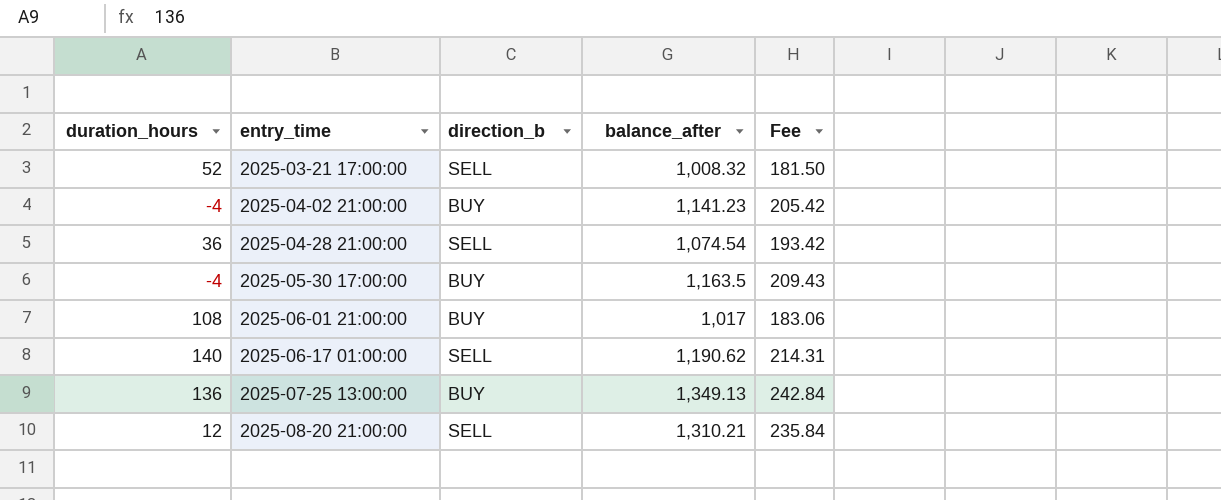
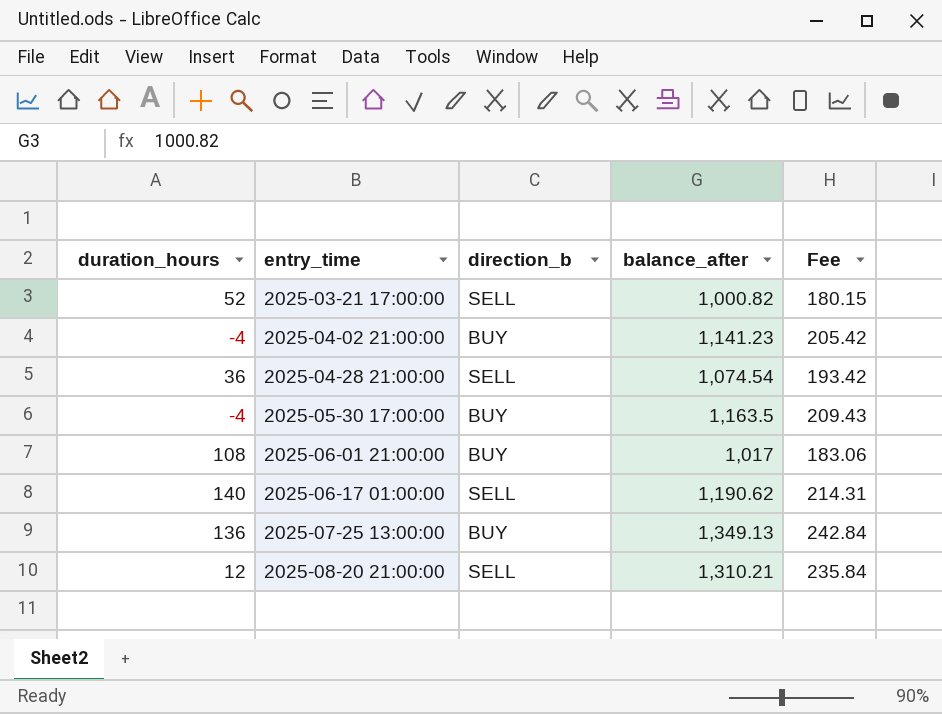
2025-03-21 17:00:00 | balance_after: 1,008.32 -> 1,000.82
2025-03-21 17:00:00 | Fee: 181.50 -> 180.15

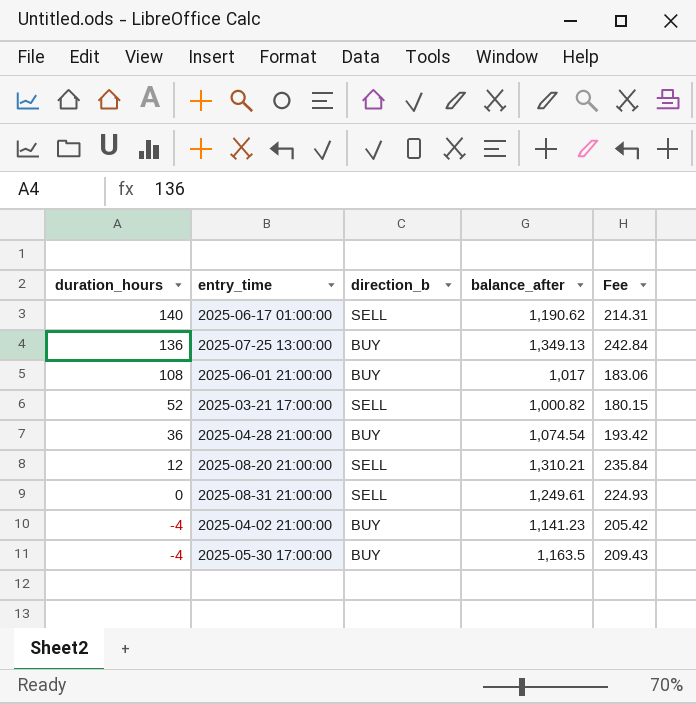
row order: entry_time ascending -> duration_hours descending
2025-04-28 21:00:00 | direction_b: SELL -> BUY
row 2025-08-31 21:00:00: none -> 0 | SELL | 1,249.61 | 224.93

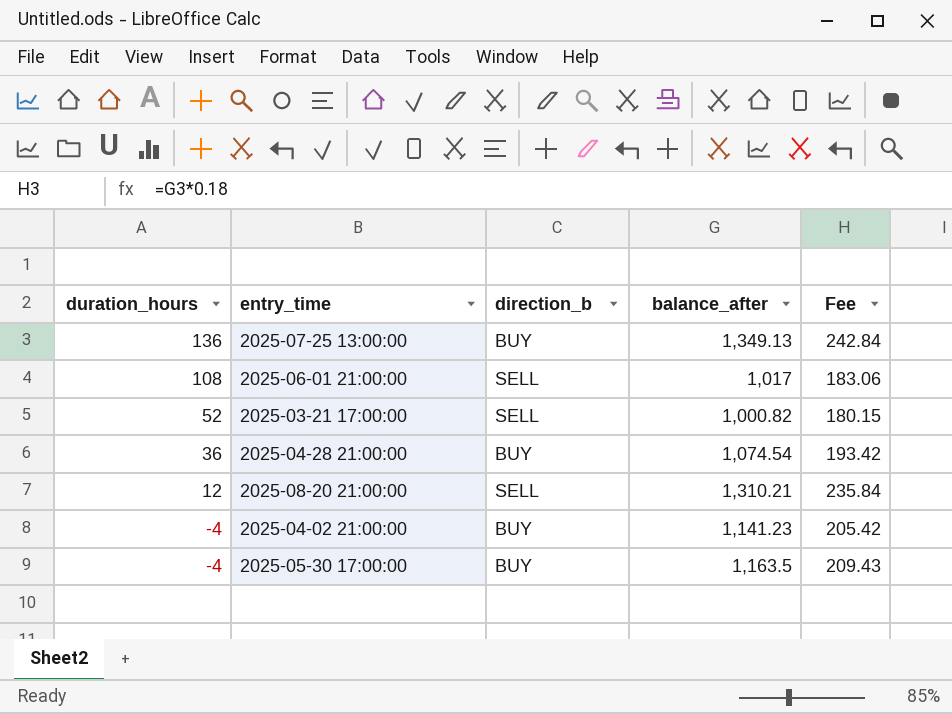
row 2025-06-17 01:00:00: 140 | SELL | 1,190.62 | 214.31 -> none
row 2025-08-31 21:00:00: 0 | SELL | 1,249.61 | 224.93 -> none
2025-06-01 21:00:00 | direction_b: BUY -> SELL

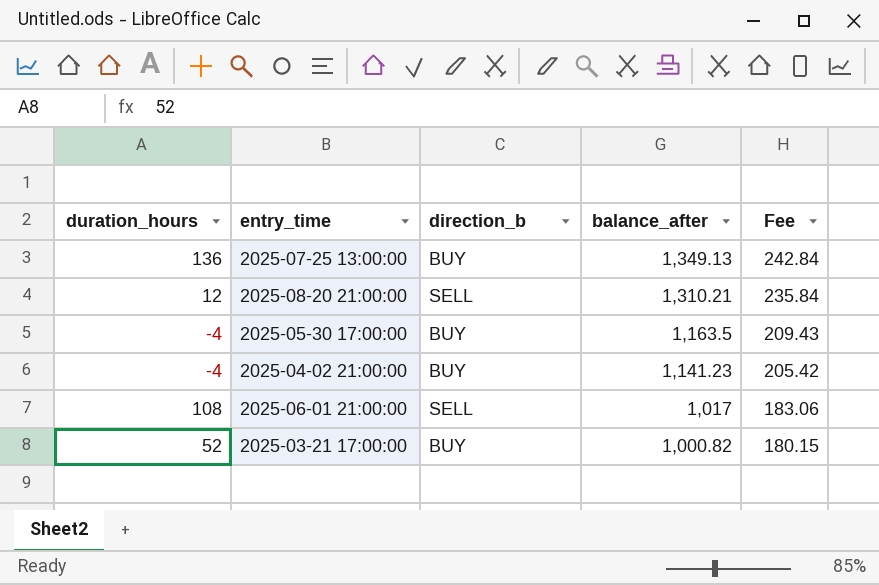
row order: duration_hours descending -> balance_after descending
row 2025-04-28 21:00:00: 36 | BUY | 1,074.54 | 193.42 -> none
2025-03-21 17:00:00 | direction_b: SELL -> BUY

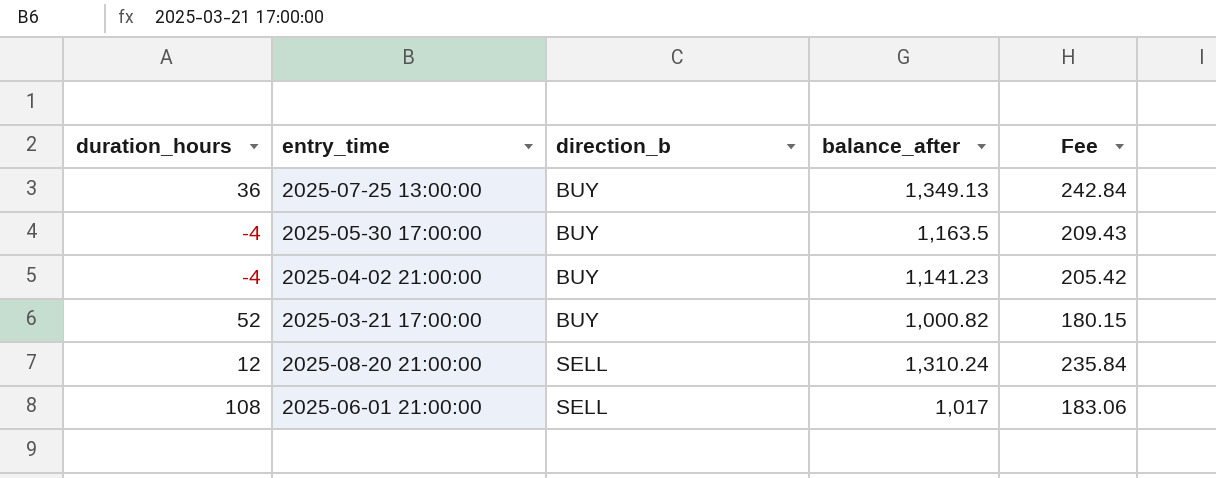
row order: balance_after descending -> direction_b ascending
2025-07-25 13:00:00 | duration_hours: 136 -> 36
2025-08-20 21:00:00 | balance_after: 1,310.21 -> 1,310.24

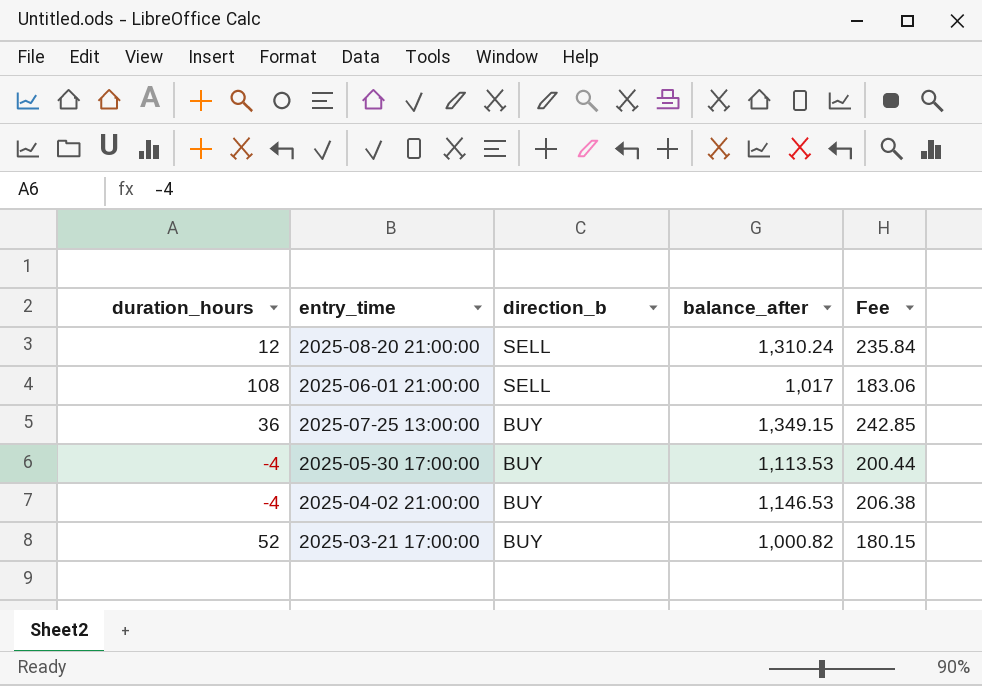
row order: direction_b ascending -> direction_b descending
2025-07-25 13:00:00 | balance_after: 1,349.13 -> 1,349.15
2025-07-25 13:00:00 | Fee: 242.84 -> 242.85
2025-05-30 17:00:00 | balance_after: 1,163.5 -> 1,113.53
2025-05-30 17:00:00 | Fee: 209.43 -> 200.44
2025-04-02 21:00:00 | balance_after: 1,141.23 -> 1,146.53
2025-04-02 21:00:00 | Fee: 205.42 -> 206.38

